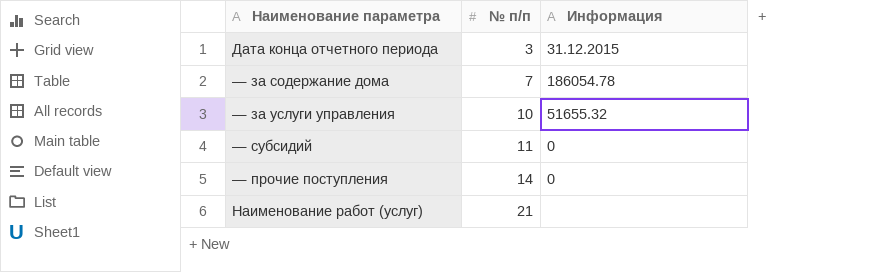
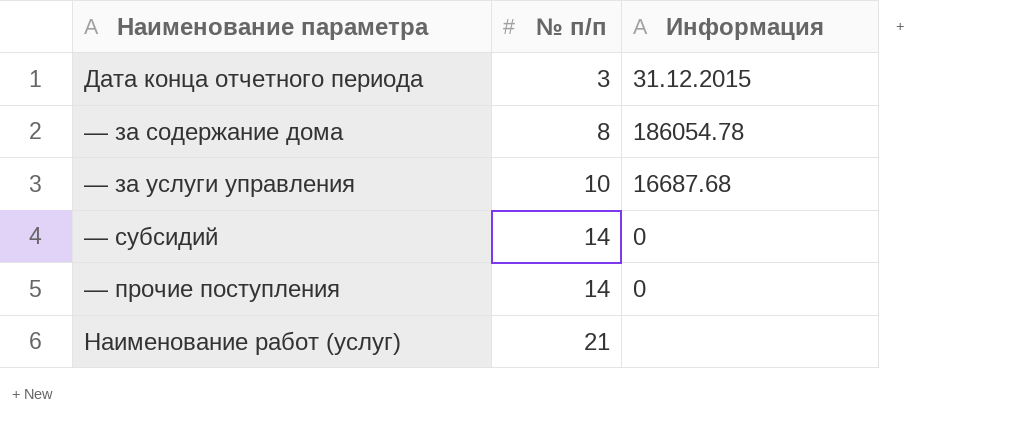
— за содержание дома | № п/п: 7 -> 8
— за услуги управления | Информация: 51655.32 -> 16687.68
— субсидий | № п/п: 11 -> 14

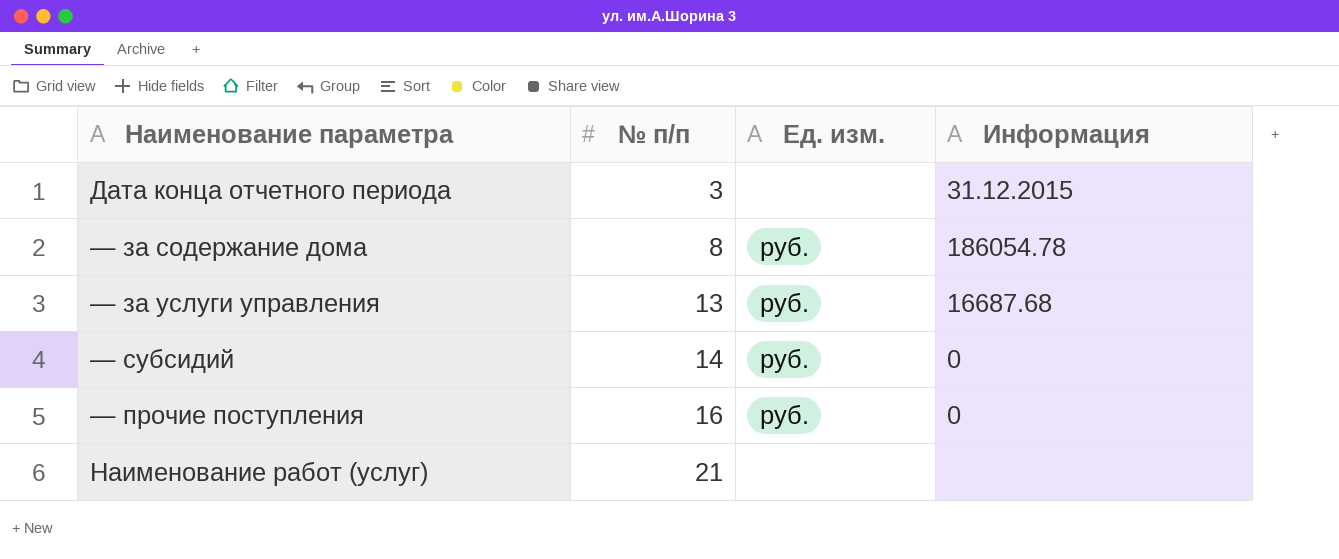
column Ед. изм. | position: none -> 3
— за услуги управления | № п/п: 10 -> 13
— прочие поступления | № п/п: 14 -> 16

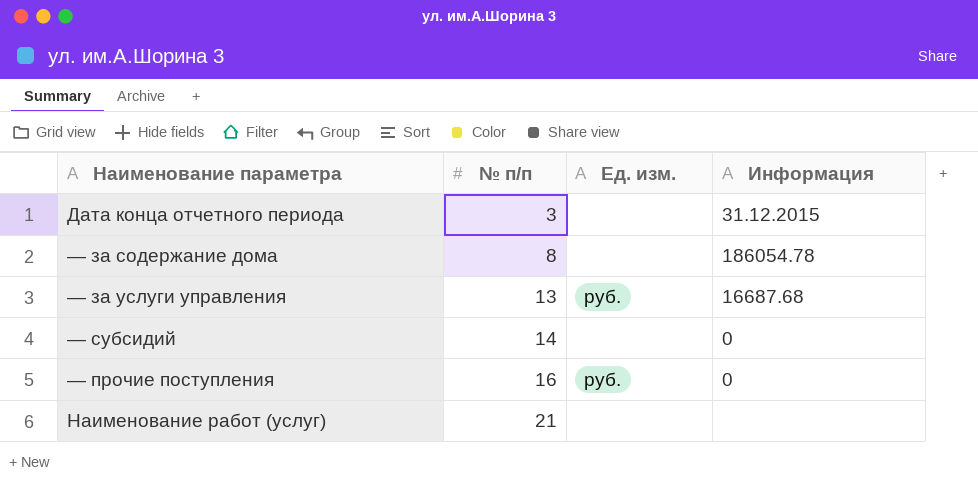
— за содержание дома | Ед. изм.: руб. -> none
— субсидий | Ед. изм.: руб. -> none

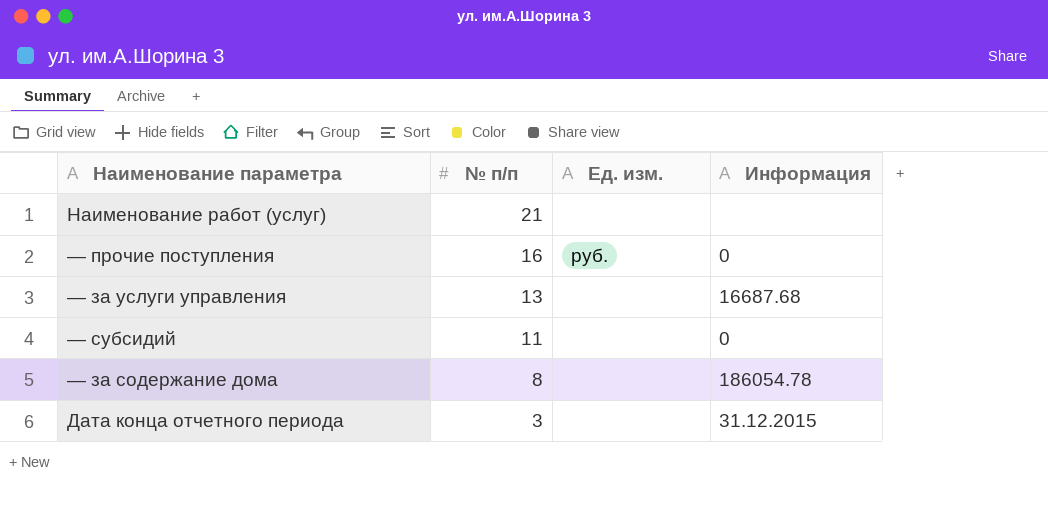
row order: № п/п ascending -> № п/п descending
— за услуги управления | Ед. изм.: руб. -> none
— субсидий | № п/п: 14 -> 11

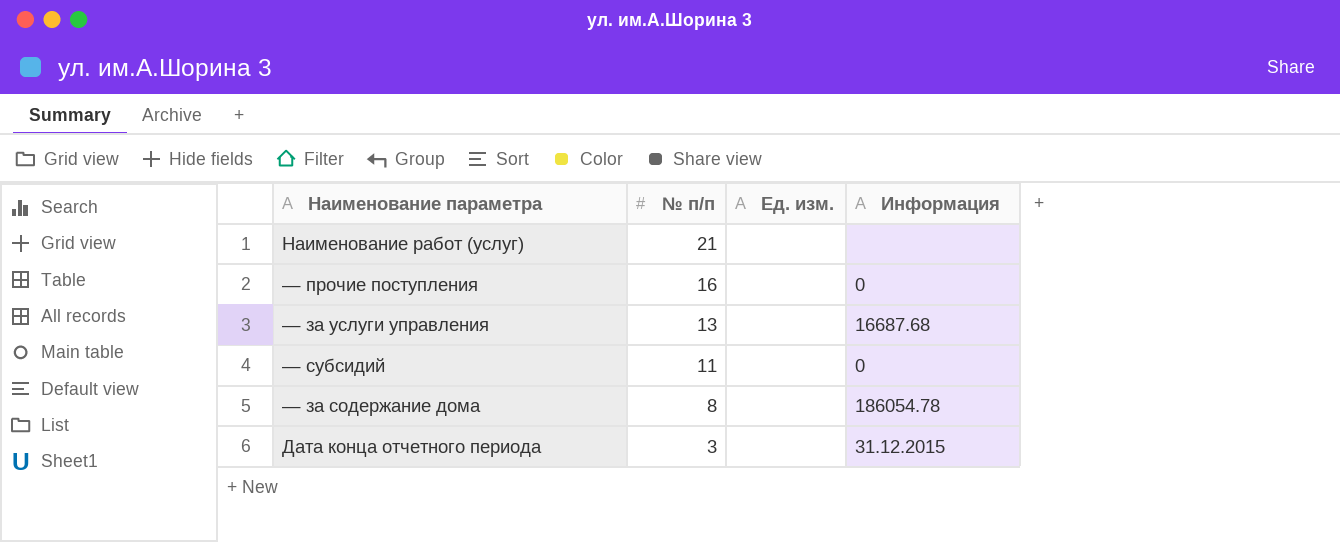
— прочие поступления | Ед. изм.: руб. -> none

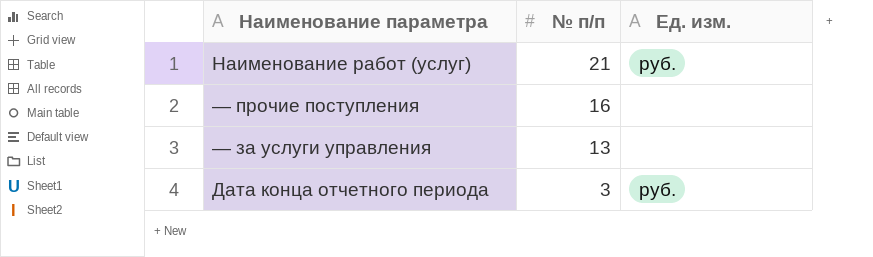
column Информация | position: 4 -> none
row — субсидий: 11 | none | 0 -> none
row — за содержание дома: 8 | none | 186054.78 -> none
Наименование работ (услуг) | Ед. изм.: none -> руб.
Дата конца отчетного периода | Ед. изм.: none -> руб.

